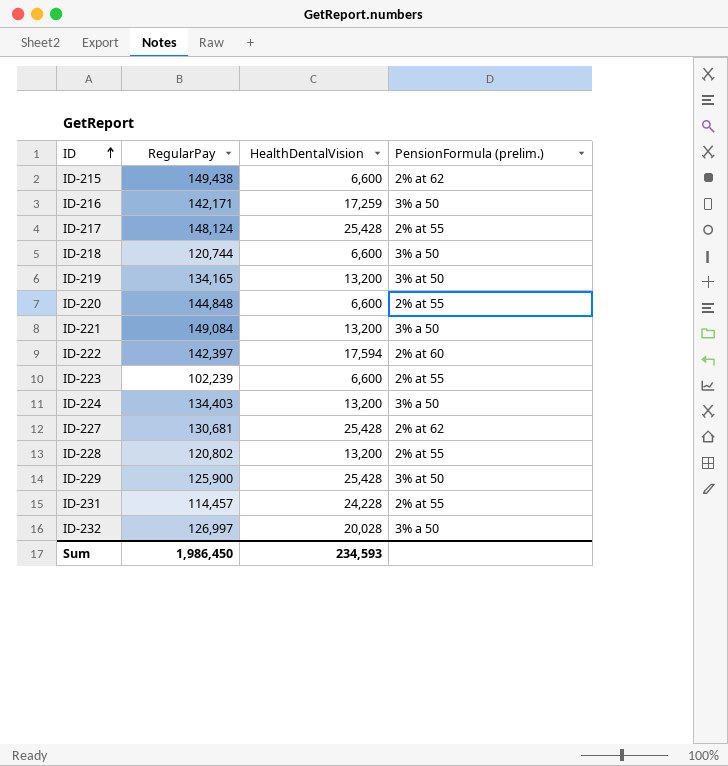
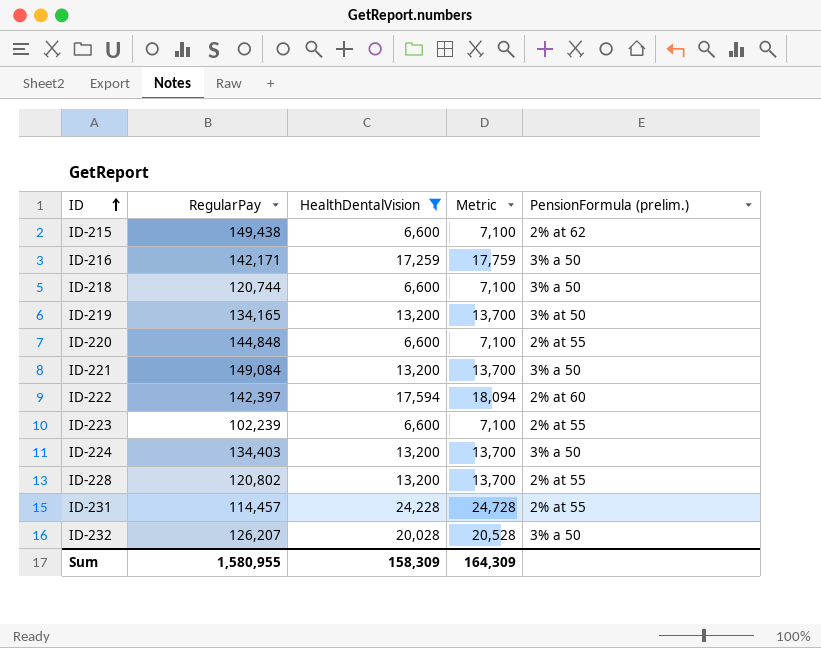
filter: none -> HealthDentalVision != 25,428
column Metric | formula: none -> [HealthDentalVision] + 500
ID-232 | RegularPay: 126,997 -> 126,207
Sum | RegularPay: 1,986,450 -> 1,580,955
Sum | HealthDentalVision: 234,593 -> 158,309

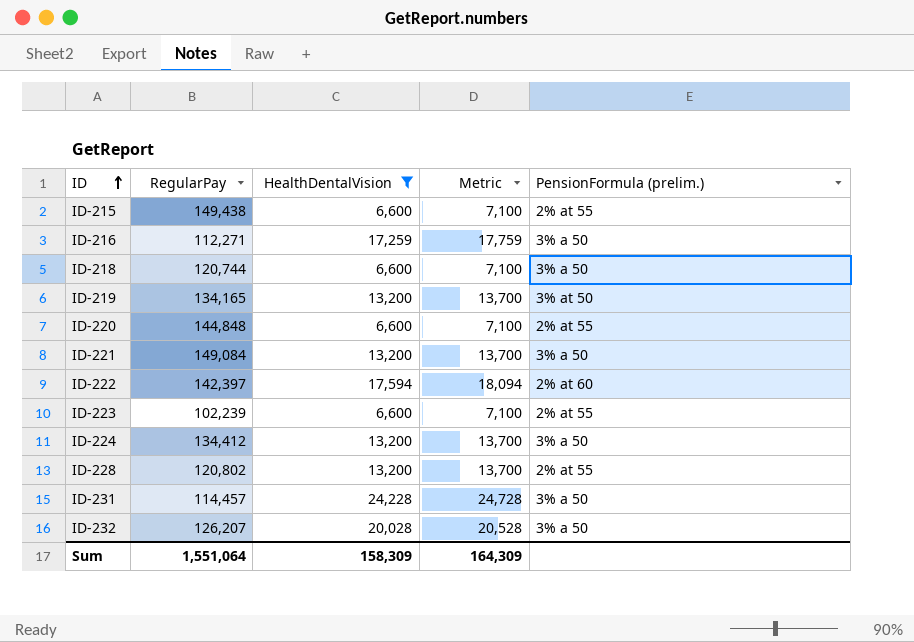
ID-215 | PensionFormula (prelim.): 2% at 62 -> 2% at 55
ID-216 | RegularPay: 142,171 -> 112,271
ID-224 | RegularPay: 134,403 -> 134,412
ID-231 | PensionFormula (prelim.): 2% at 55 -> 3% a 50
Sum | RegularPay: 1,580,955 -> 1,551,064

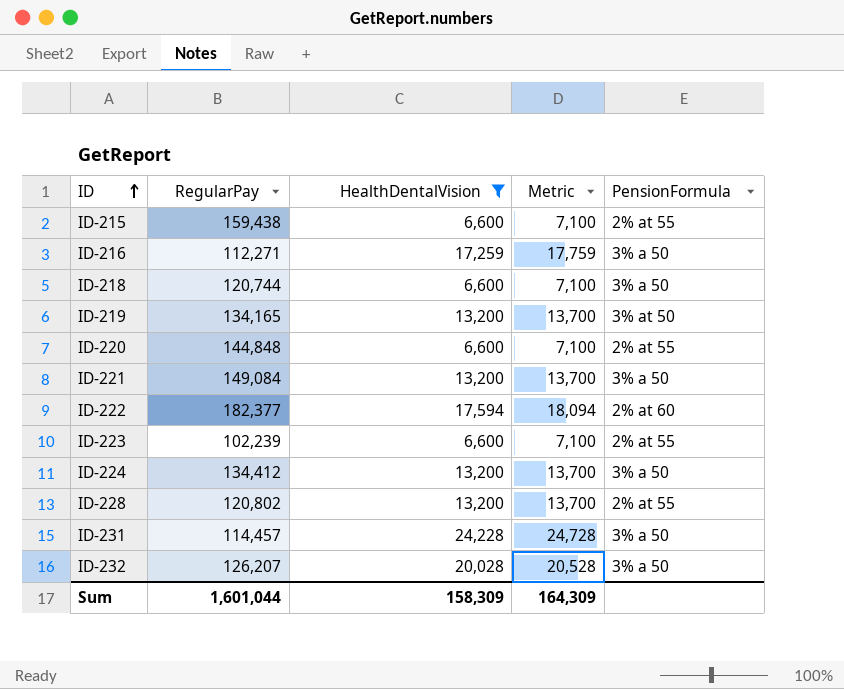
column name: PensionFormula (prelim.) -> PensionFormula
ID-215 | RegularPay: 149,438 -> 159,438
ID-222 | RegularPay: 142,397 -> 182,377
Sum | RegularPay: 1,551,064 -> 1,601,044

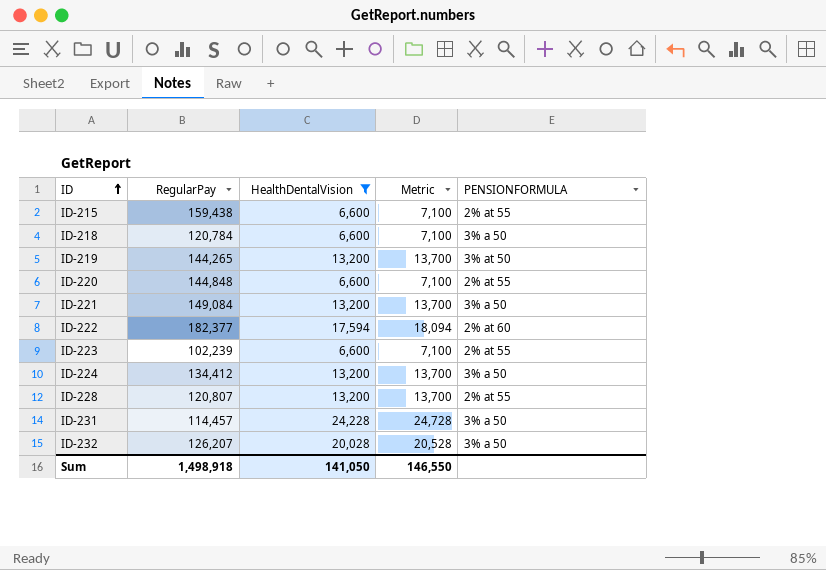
column name: PensionFormula -> PENSIONFORMULA
row ID-216: 112,271 | 17,259 | 17,759 | 3% a 50 -> none
ID-218 | RegularPay: 120,744 -> 120,784
ID-219 | RegularPay: 134,165 -> 144,265
ID-228 | RegularPay: 120,802 -> 120,807
Sum | RegularPay: 1,601,044 -> 1,498,918
Sum | HealthDentalVision: 158,309 -> 141,050
Sum | Metric: 164,309 -> 146,550

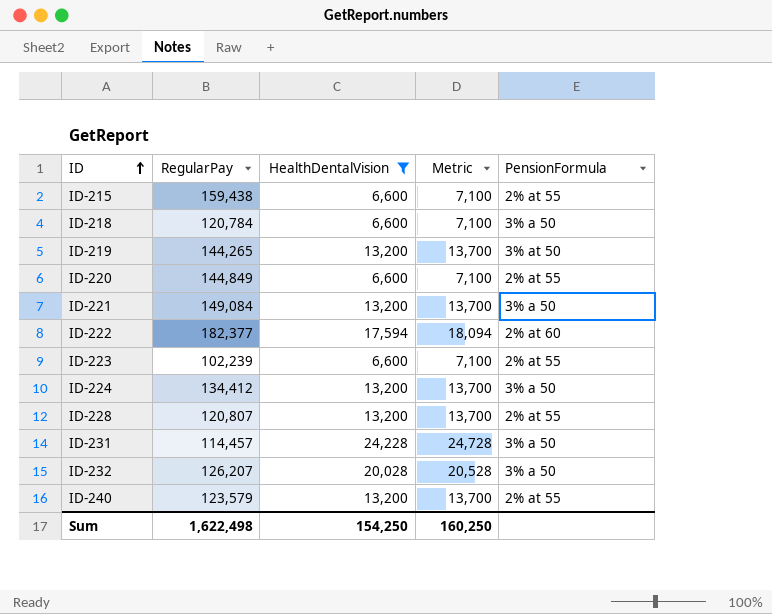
column name: PENSIONFORMULA -> PensionFormula
ID-220 | RegularPay: 144,848 -> 144,849
row ID-240: none -> 123,579 | 13,200 | 13,700 | 2% at 55
Sum | RegularPay: 1,498,918 -> 1,622,498
Sum | HealthDentalVision: 141,050 -> 154,250
Sum | Metric: 146,550 -> 160,250

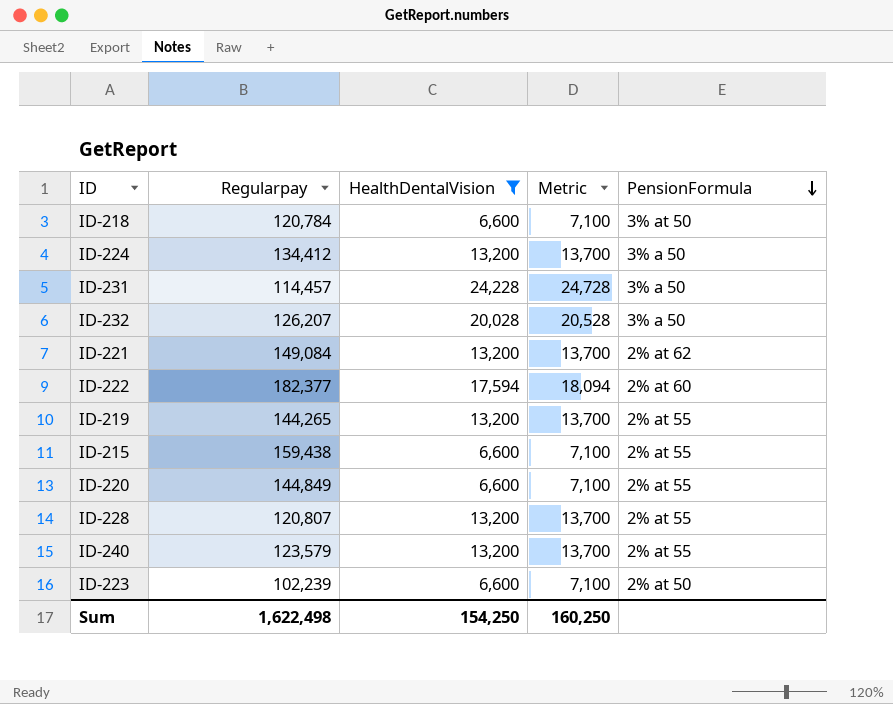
row order: ID ascending -> PensionFormula descending
column name: RegularPay -> Regularpay
ID-218 | PensionFormula: 3% a 50 -> 3% at 50
ID-221 | PensionFormula: 3% a 50 -> 2% at 62
ID-219 | PensionFormula: 3% at 50 -> 2% at 55
ID-223 | PensionFormula: 2% at 55 -> 2% at 50

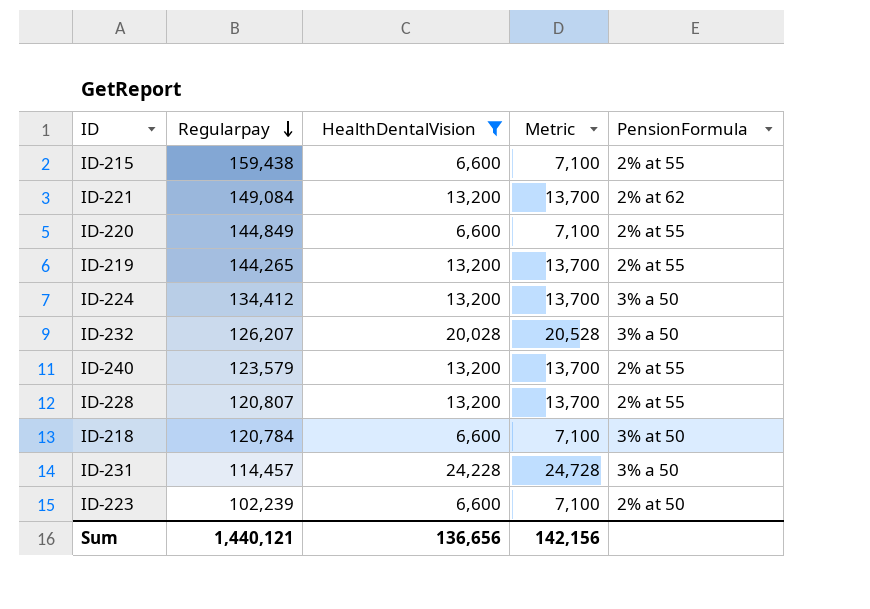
row order: PensionFormula descending -> Regularpay descending
row ID-222: 182,377 | 17,594 | 18,094 | 2% at 60 -> none
Sum | Regularpay: 1,622,498 -> 1,440,121
Sum | HealthDentalVision: 154,250 -> 136,656
Sum | Metric: 160,250 -> 142,156

